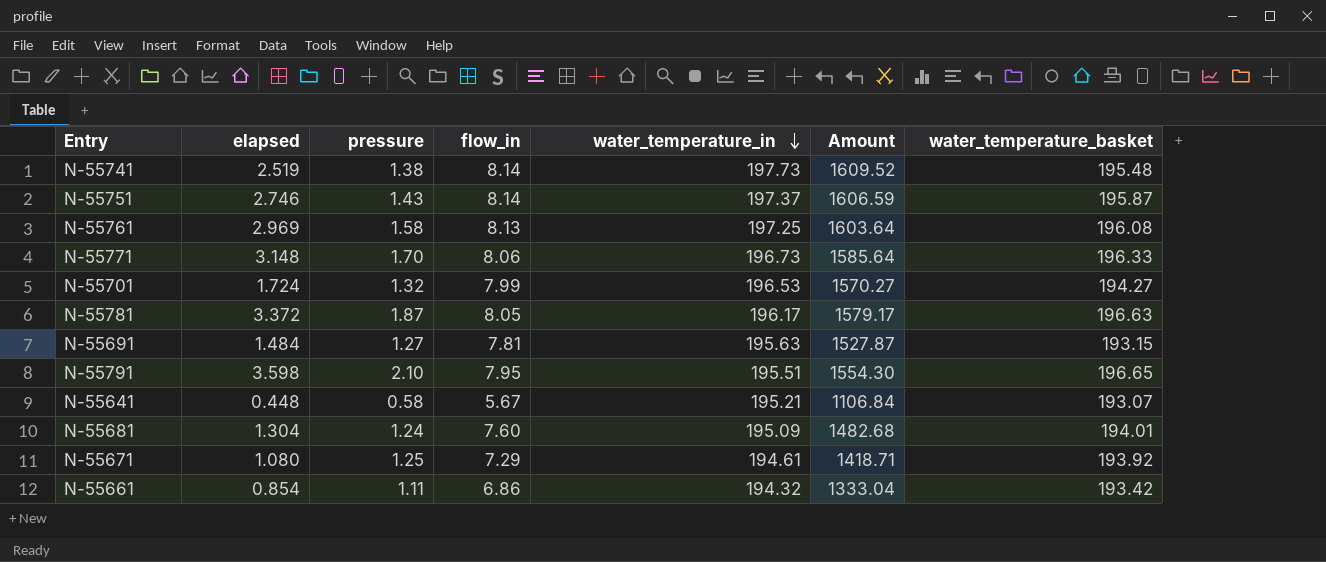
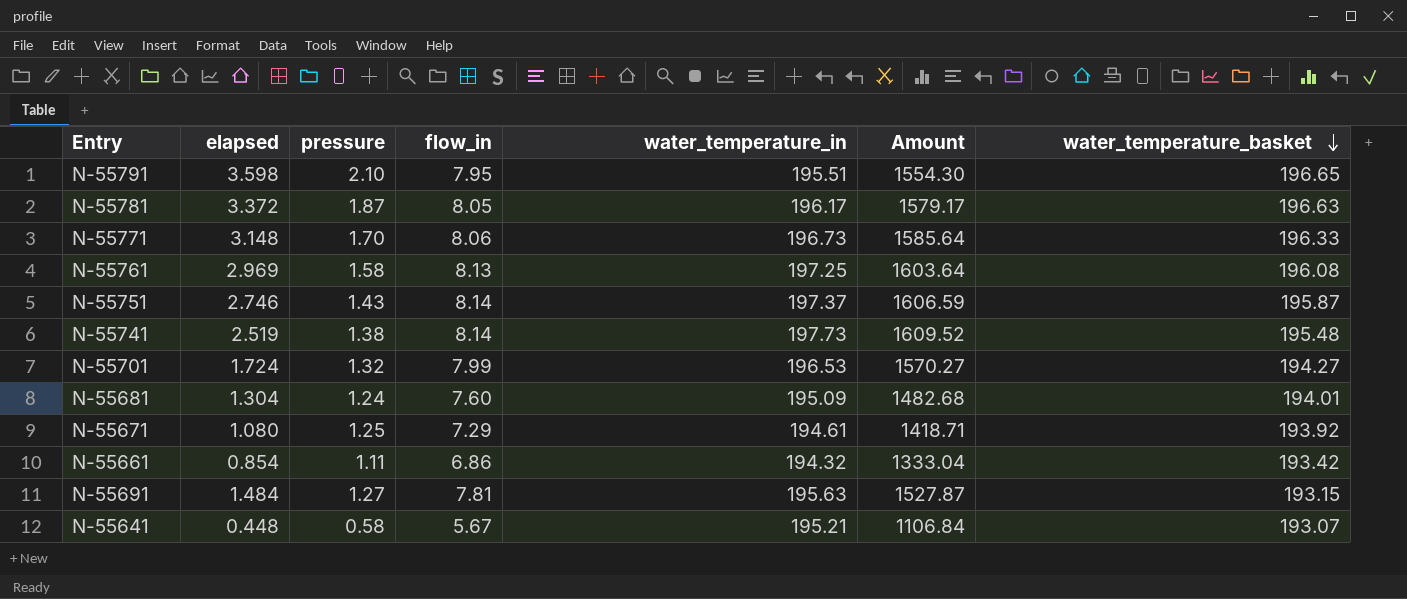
row order: water_temperature_in descending -> water_temperature_basket descending

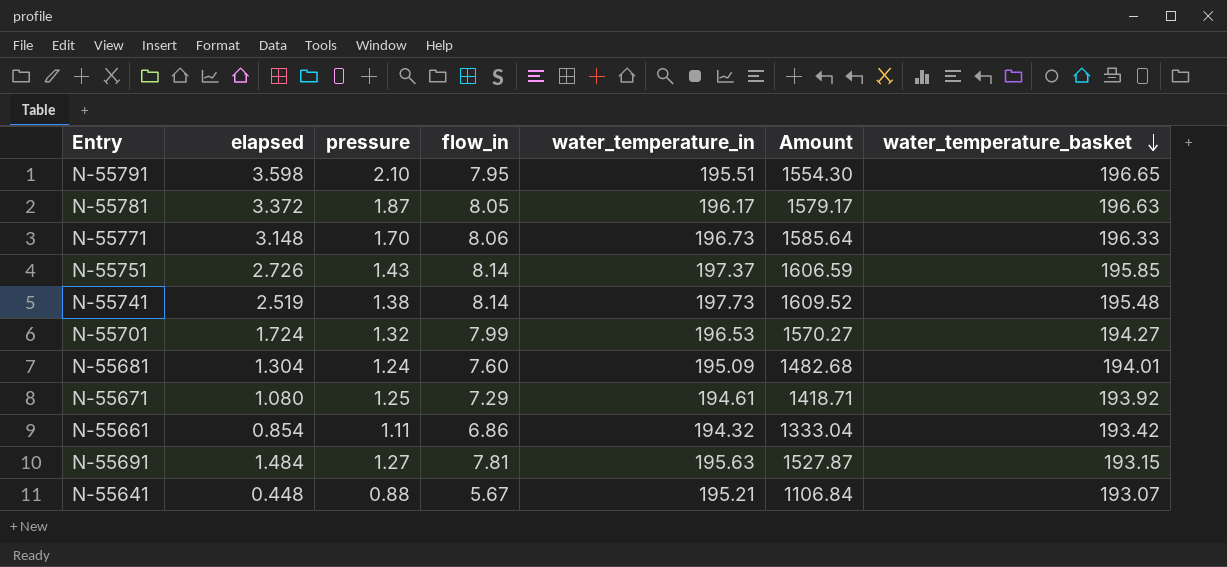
row N-55761: 2.969 | 1.58 | 8.13 | 197.25 | 1603.64 | 196.08 -> none
N-55751 | elapsed: 2.746 -> 2.726
N-55751 | water_temperature_basket: 195.87 -> 195.85
N-55641 | pressure: 0.58 -> 0.88

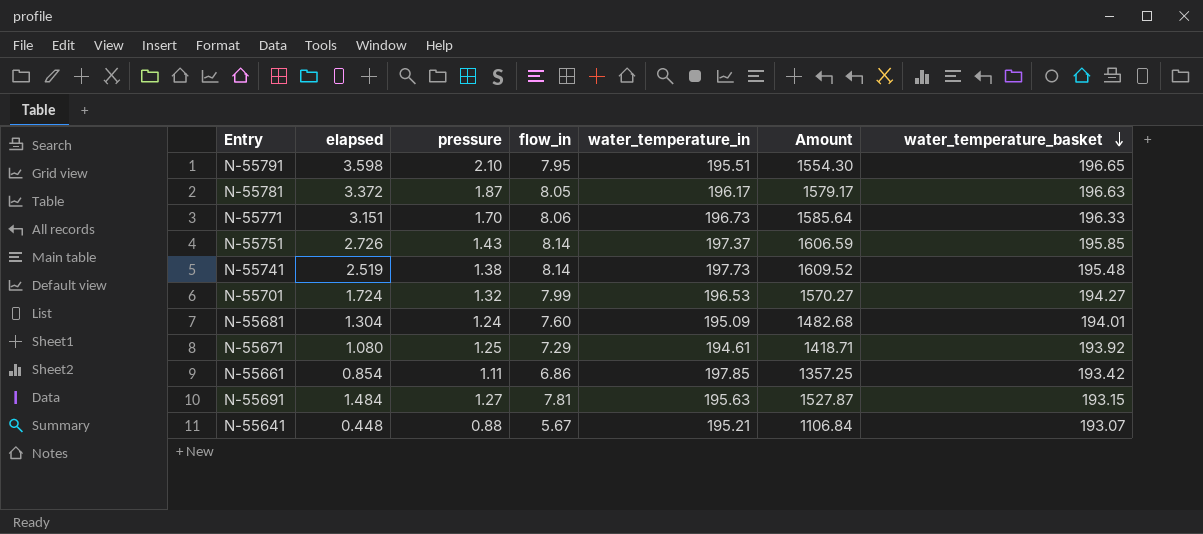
N-55771 | elapsed: 3.148 -> 3.151
N-55661 | water_temperature_in: 194.32 -> 197.85
N-55661 | Amount: 1333.04 -> 1357.25

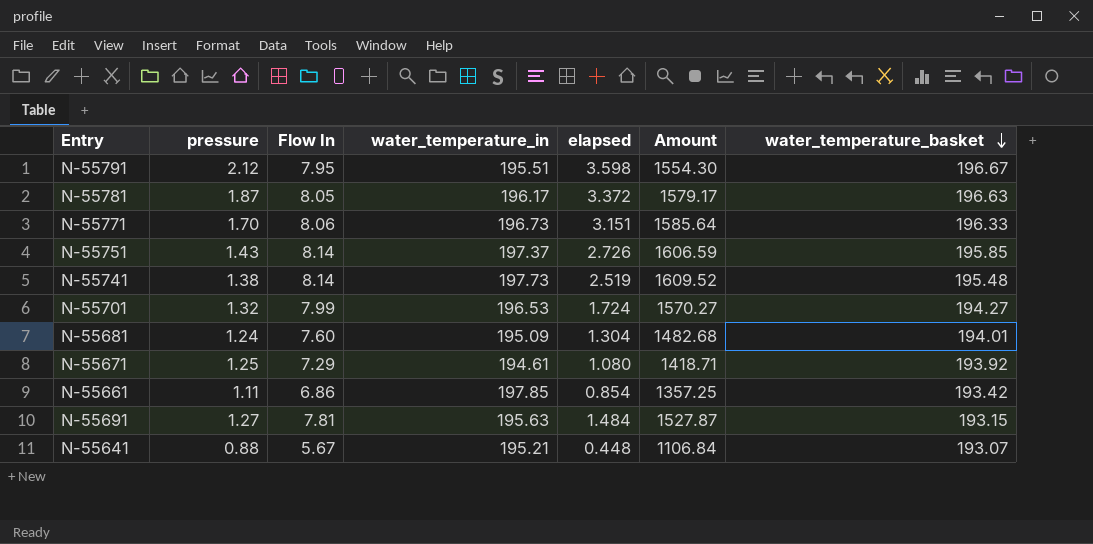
column name: flow_in -> Flow In
column elapsed | position: 2 -> 5
N-55791 | pressure: 2.10 -> 2.12
N-55791 | water_temperature_basket: 196.65 -> 196.67

